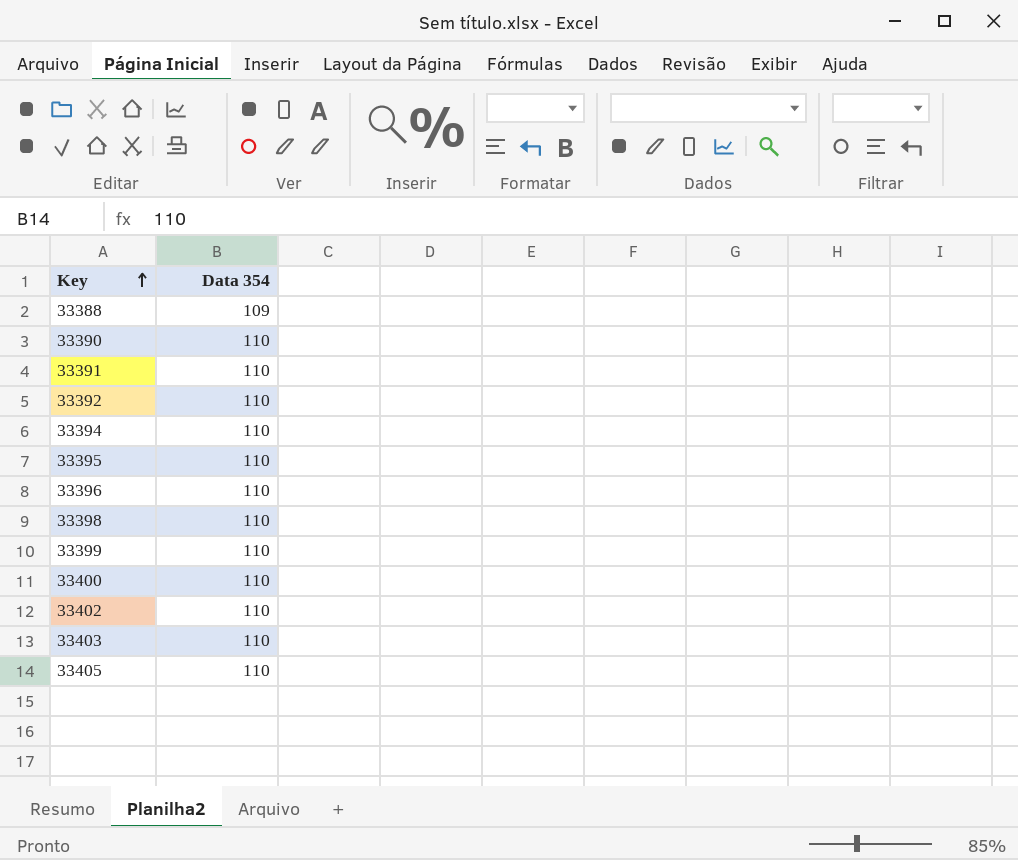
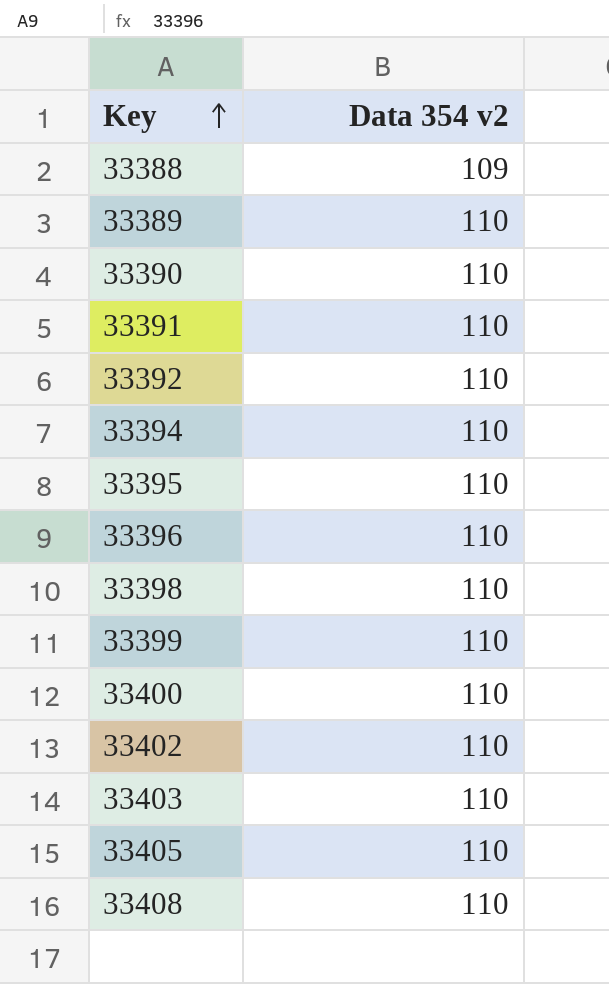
column name: Data 354 -> Data 354 v2
row 33389: none -> 110
row 33408: none -> 110

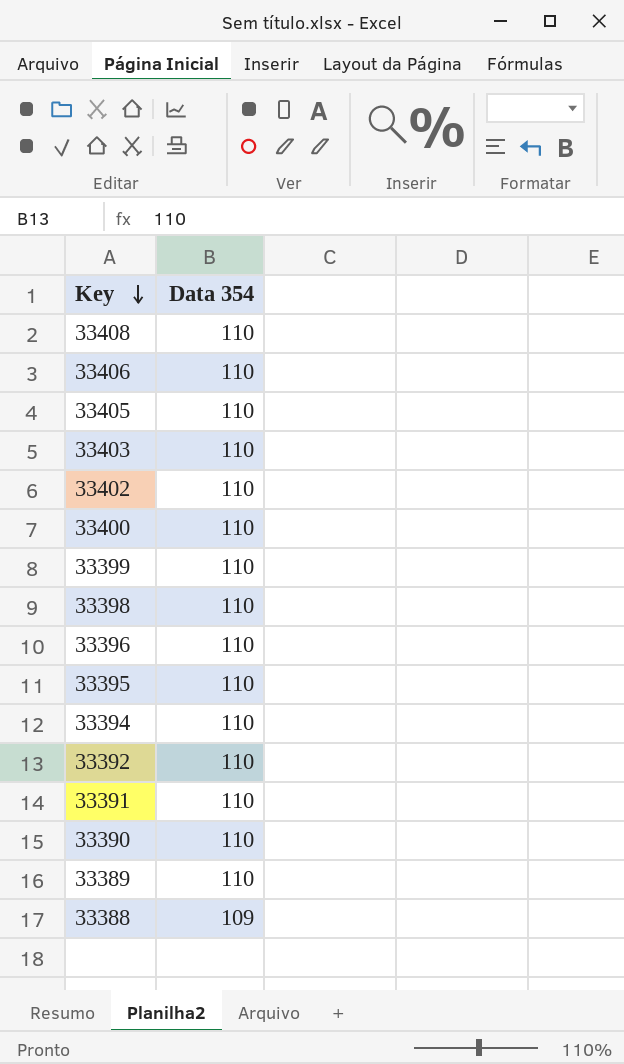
row order: Key ascending -> Key descending
column name: Data 354 v2 -> Data 354
row 33406: none -> 110

